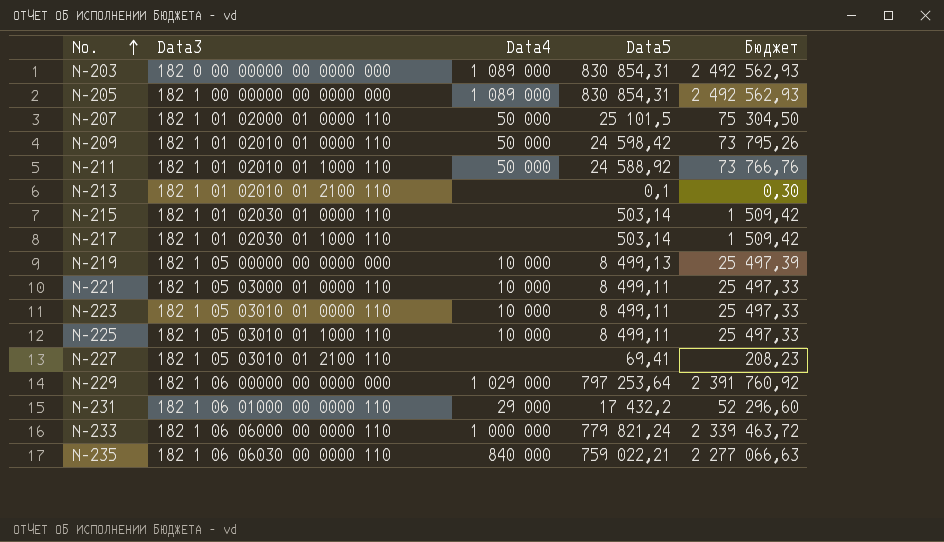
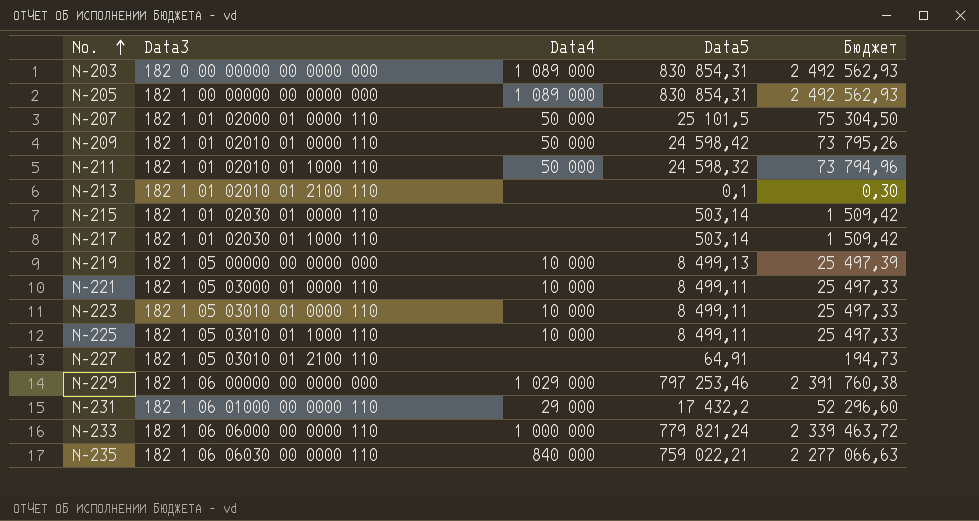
N-211 | Data5: 24 588,92 -> 24 598,32
N-211 | Бюджет: 73 766,76 -> 73 794,96
N-227 | Data5: 69,41 -> 64,91
N-227 | Бюджет: 208,23 -> 194,73
N-229 | Data5: 797 253,64 -> 797 253,46
N-229 | Бюджет: 2 391 760,92 -> 2 391 760,38

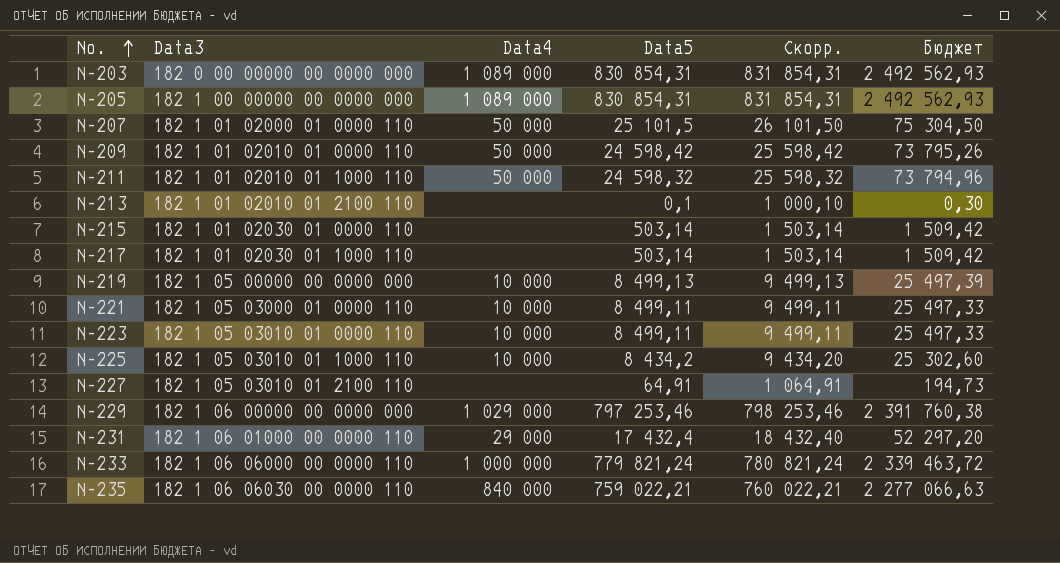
column Скорр. | formula: none -> [Data5] + 1000
N-225 | Data5: 8 499,11 -> 8 434,2
N-225 | Бюджет: 25 497,33 -> 25 302,60
N-231 | Data5: 17 432,2 -> 17 432,4
N-231 | Бюджет: 52 296,60 -> 52 297,20

